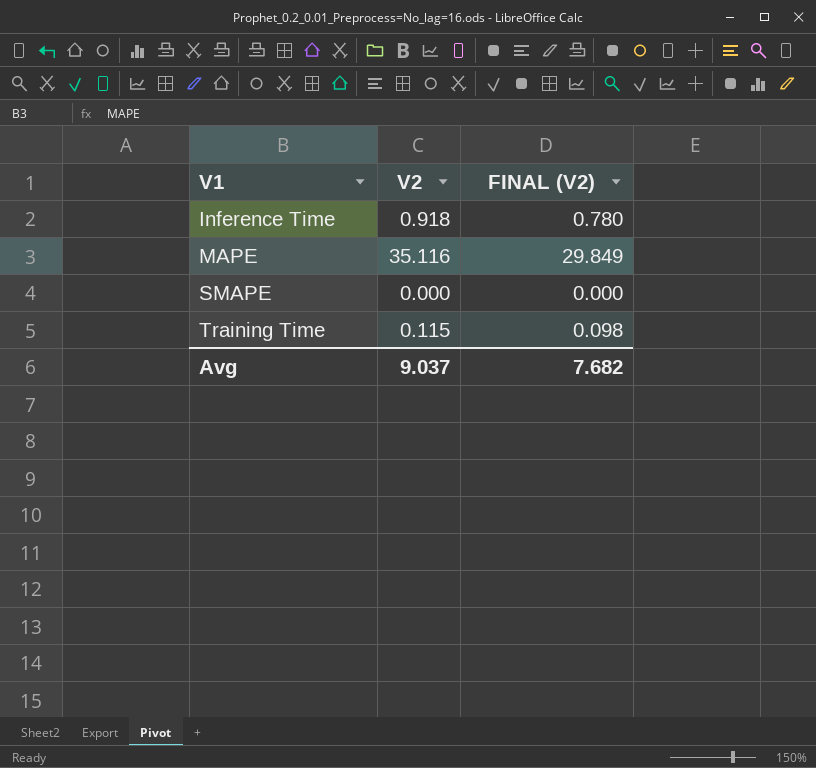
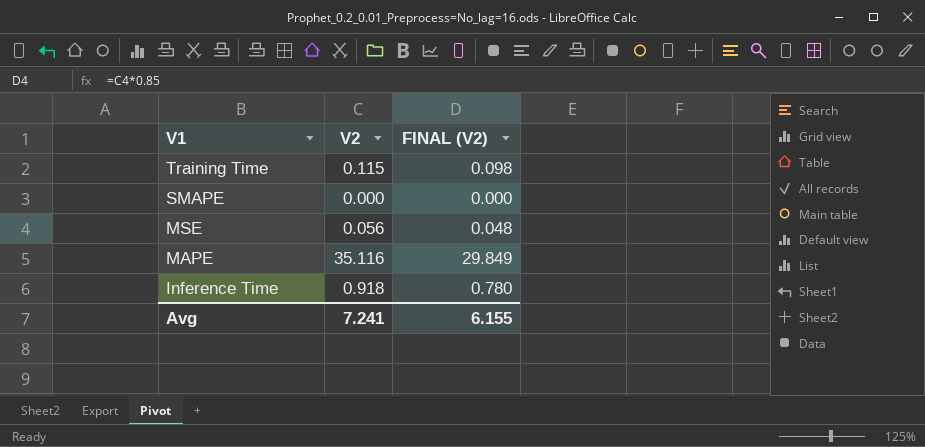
row order: V1 ascending -> V1 descending
row MSE: none -> 0.056 | 0.048
Avg | V2: 9.037 -> 7.241
Avg | FINAL (V2): 7.682 -> 6.155

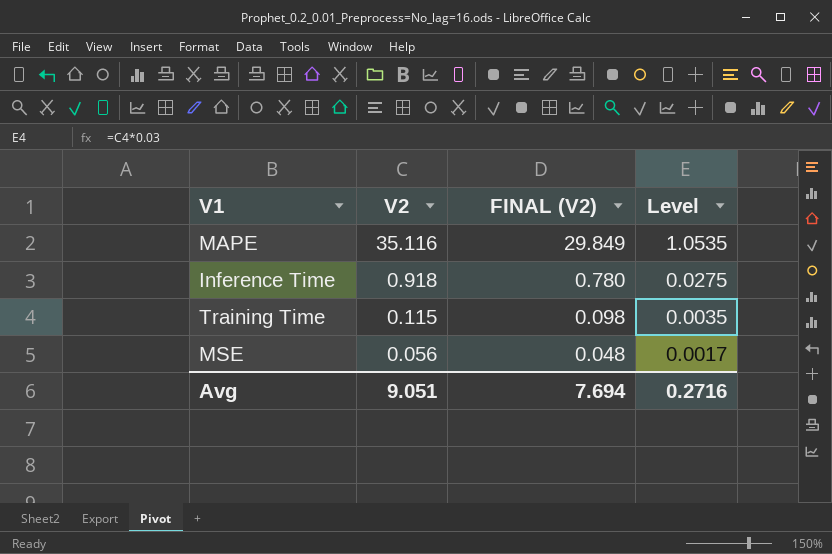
row order: V1 descending -> V2 descending
column Level | formula: none -> [V2] * 0.03
row SMAPE: 0.000 | 0.000 -> none
Avg | V2: 7.241 -> 9.051
Avg | FINAL (V2): 6.155 -> 7.694

